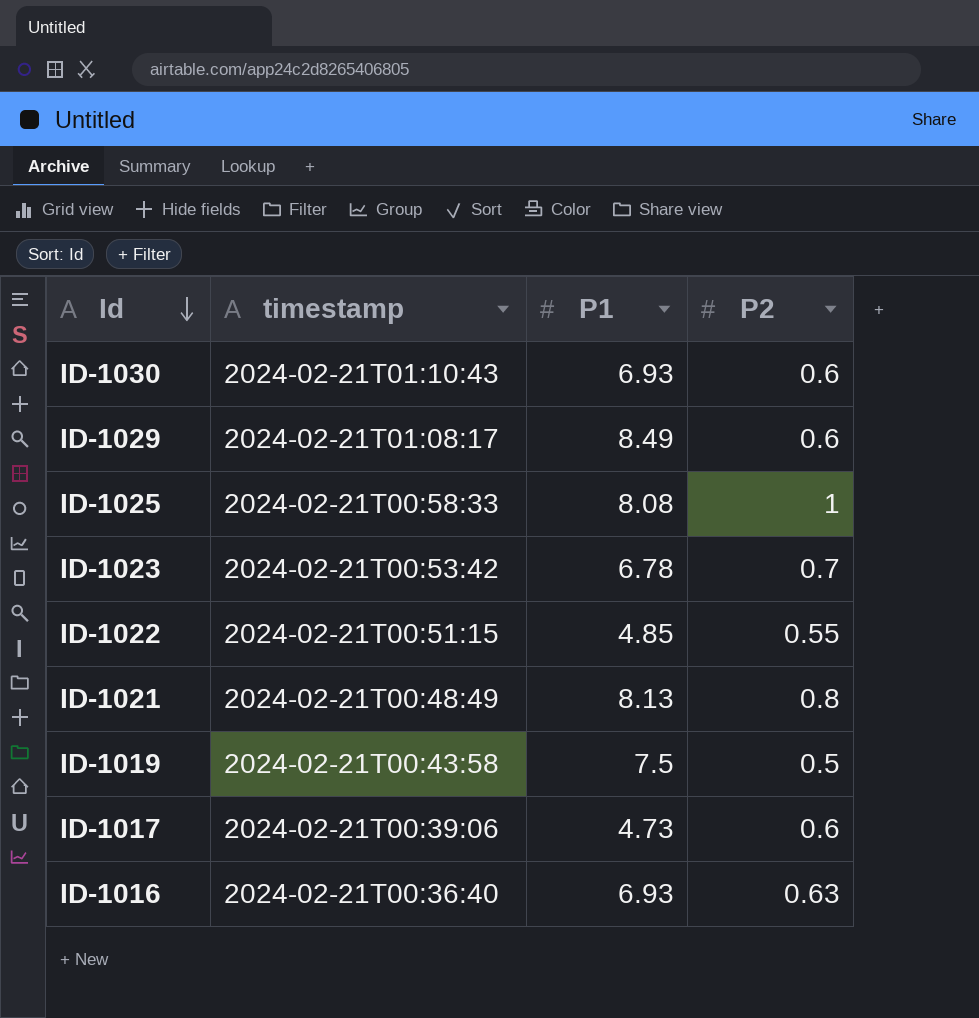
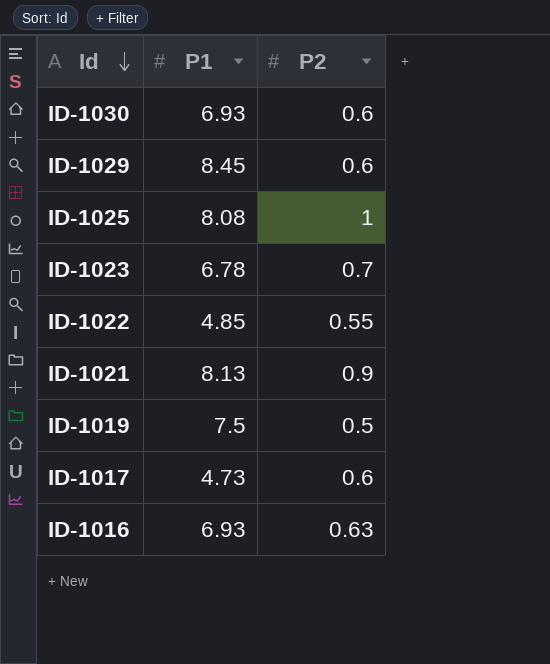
column timestamp | position: 2 -> none
ID-1029 | P1: 8.49 -> 8.45
ID-1021 | P2: 0.8 -> 0.9

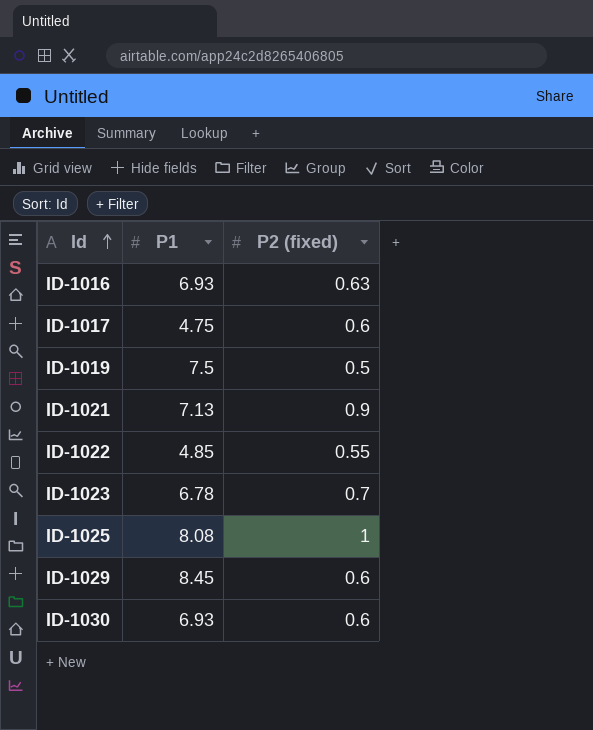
row order: Id descending -> Id ascending
column name: P2 -> P2 (fixed)
ID-1017 | P1: 4.73 -> 4.75
ID-1021 | P1: 8.13 -> 7.13

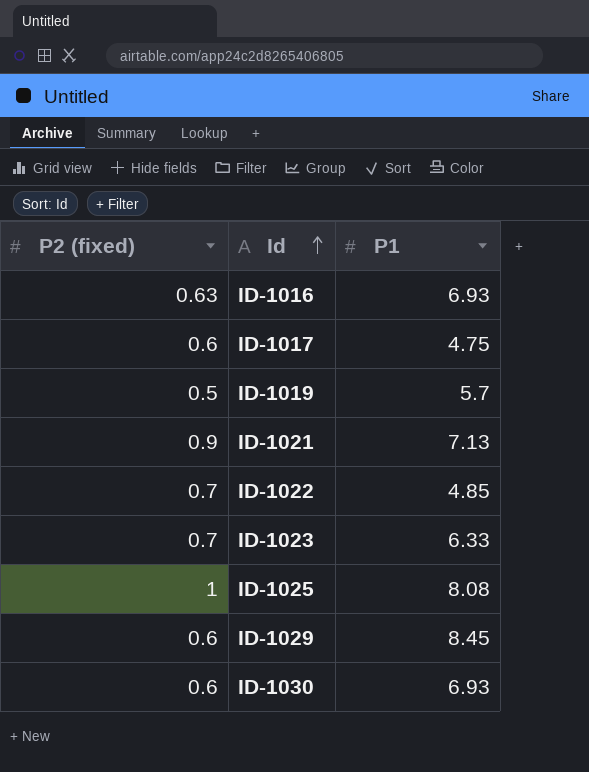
column P2 (fixed) | position: 3 -> 1
ID-1019 | P1: 7.5 -> 5.7
ID-1022 | P2 (fixed): 0.55 -> 0.7
ID-1023 | P1: 6.78 -> 6.33

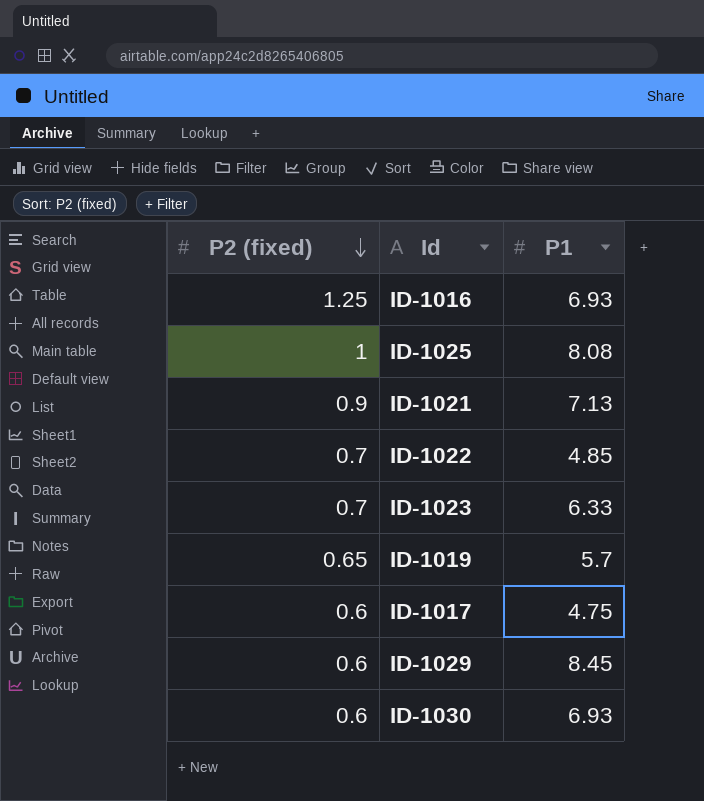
row order: Id ascending -> P2 (fixed) descending
ID-1016 | P2 (fixed): 0.63 -> 1.25
ID-1019 | P2 (fixed): 0.5 -> 0.65

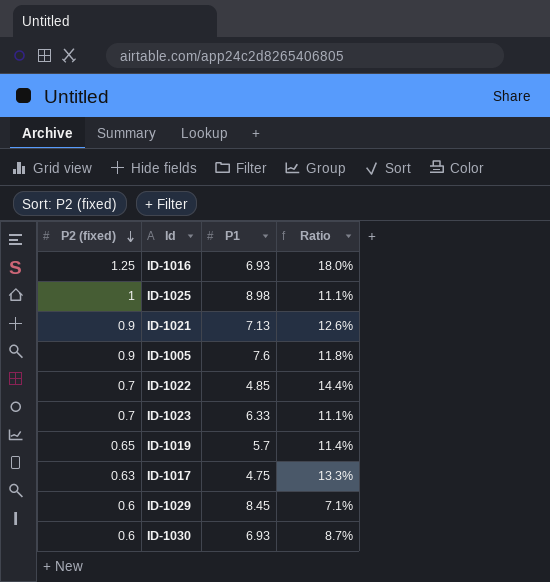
column Ratio | formula: none -> [P2 (fixed)] / [P1]
ID-1025 | P1: 8.08 -> 8.98
row ID-1005: none -> 0.9 | 7.6 | 11.8%
ID-1017 | P2 (fixed): 0.6 -> 0.63

